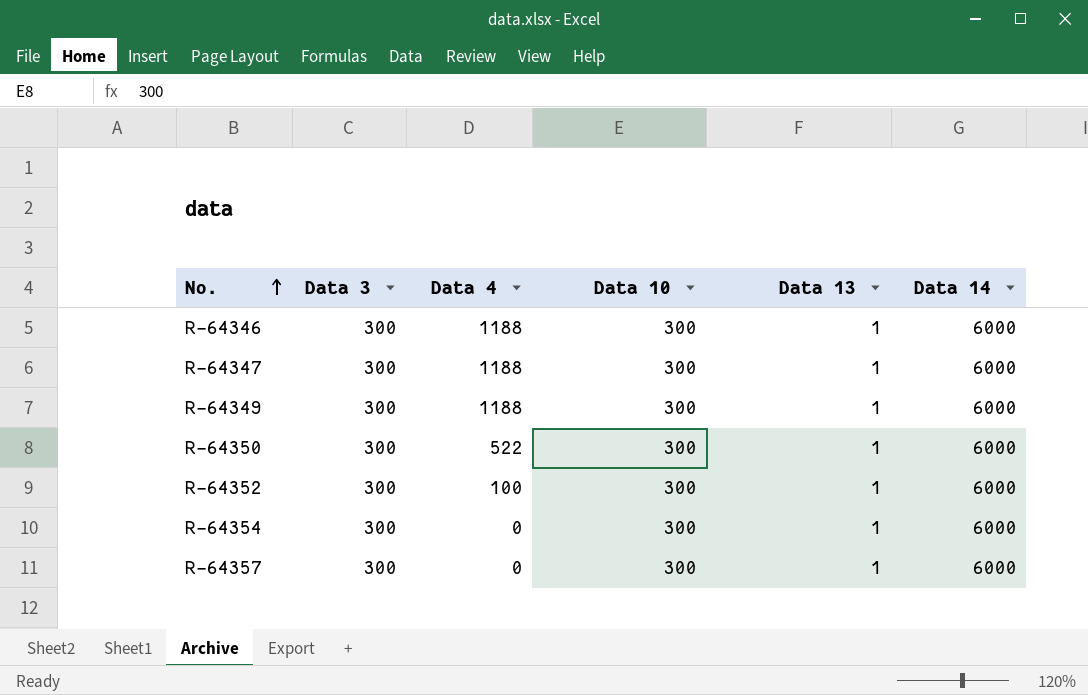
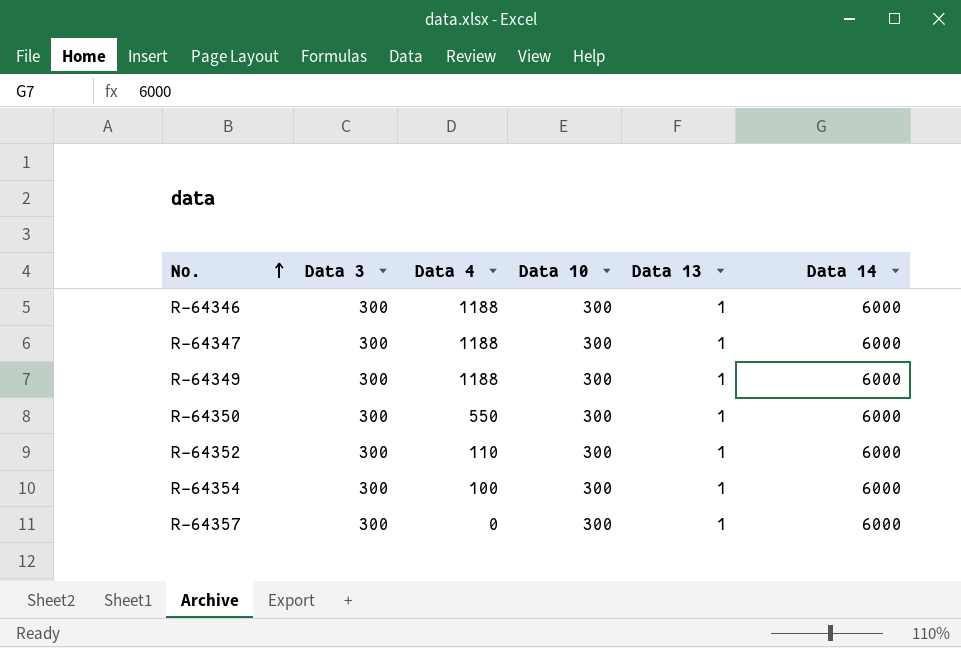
R-64350 | Data 4: 522 -> 550
R-64352 | Data 4: 100 -> 110
R-64354 | Data 4: 0 -> 100

